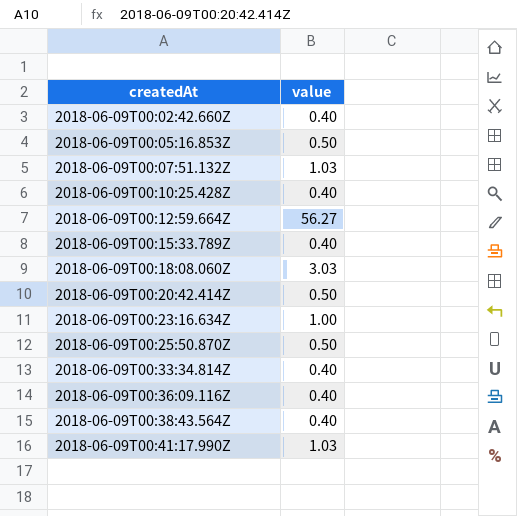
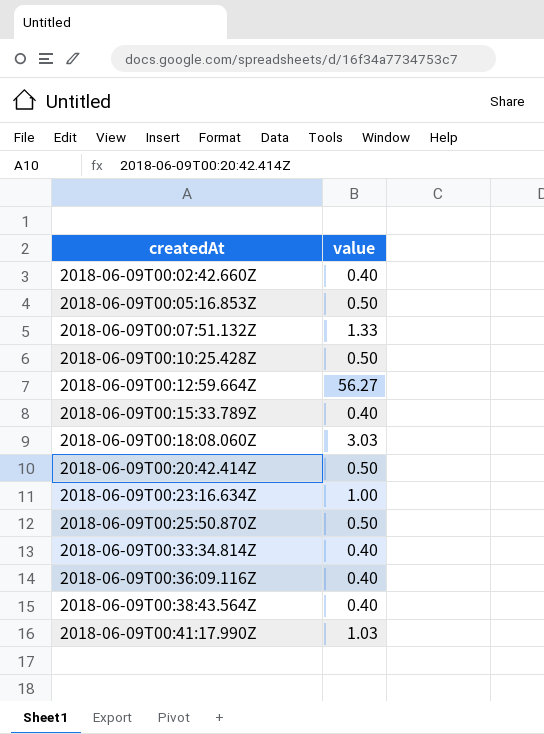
2018-06-09T00:07:51.132Z | value: 1.03 -> 1.33
2018-06-09T00:10:25.428Z | value: 0.40 -> 0.50

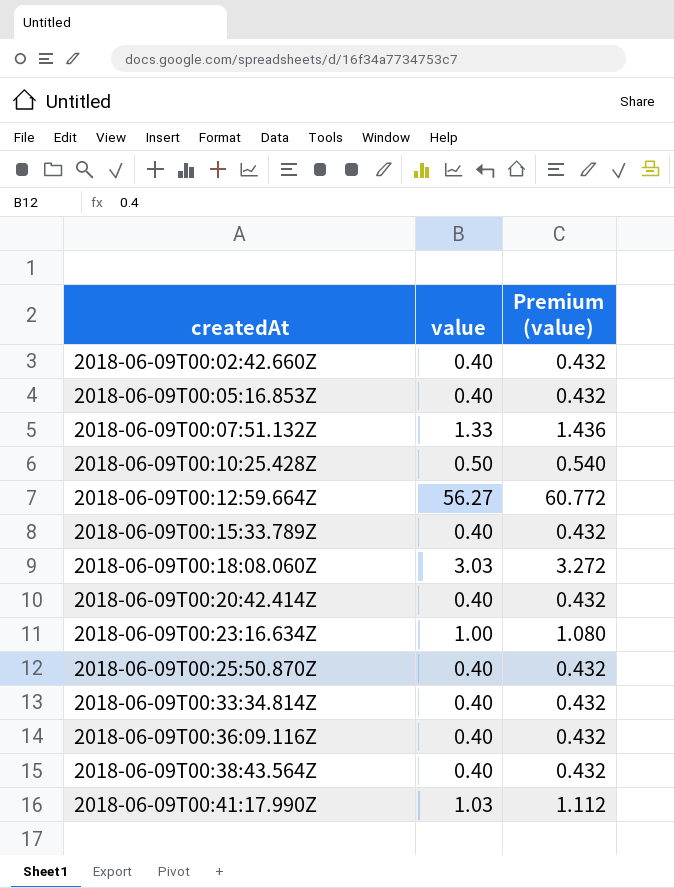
column Premium (value) | formula: none -> [value] * 1.08
2018-06-09T00:05:16.853Z | value: 0.50 -> 0.40
2018-06-09T00:20:42.414Z | value: 0.50 -> 0.40
2018-06-09T00:25:50.870Z | value: 0.50 -> 0.40

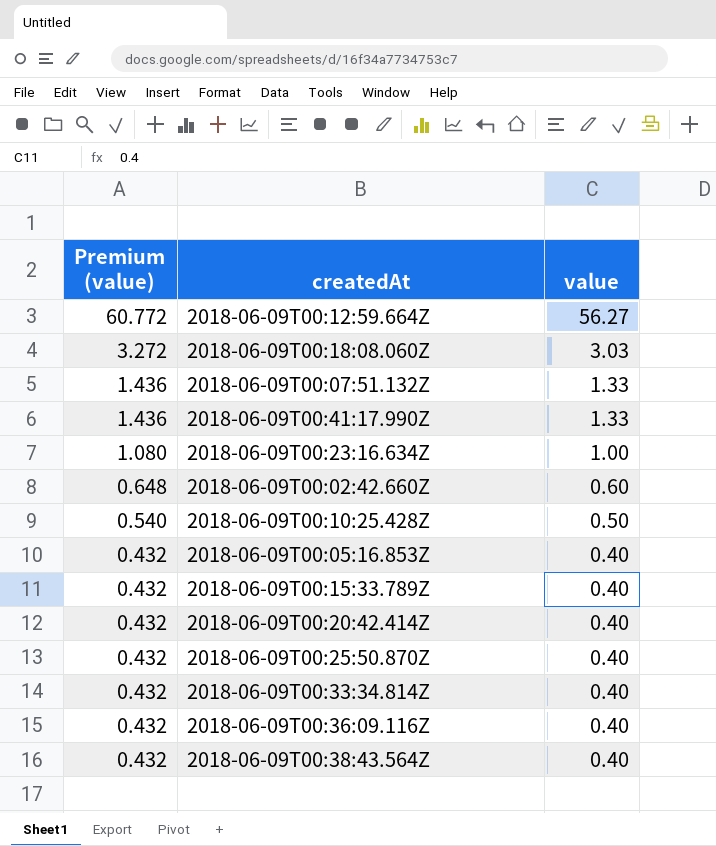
row order: createdAt ascending -> Premium (value) descending
column Premium (value) | position: 3 -> 1
2018-06-09T00:41:17.990Z | Premium (value): 1.112 -> 1.436
2018-06-09T00:41:17.990Z | value: 1.03 -> 1.33
2018-06-09T00:02:42.660Z | Premium (value): 0.432 -> 0.648
2018-06-09T00:02:42.660Z | value: 0.40 -> 0.60

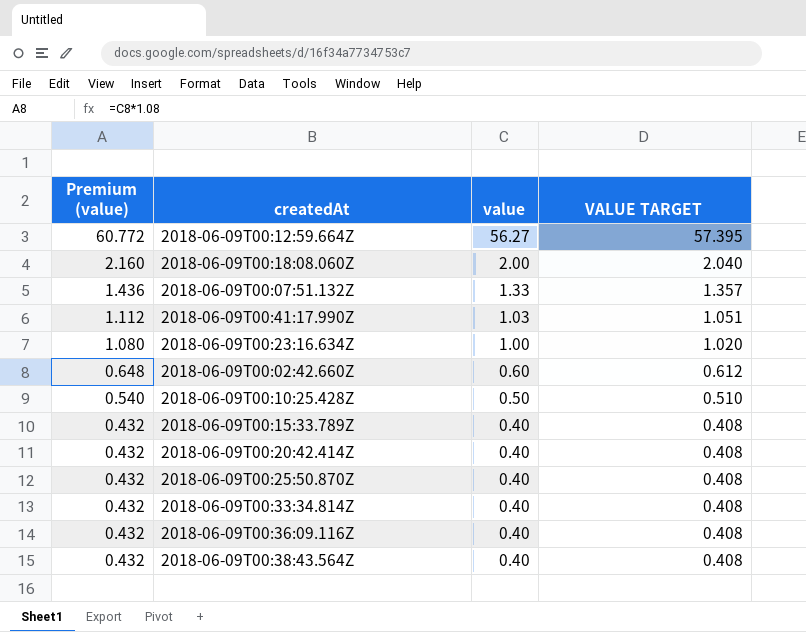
column VALUE TARGET | formula: none -> [value] * 1.02
row 2018-06-09T00:05:16.853Z: 0.432 | 0.40 -> none
2018-06-09T00:18:08.060Z | Premium (value): 3.272 -> 2.160
2018-06-09T00:18:08.060Z | value: 3.03 -> 2.00
2018-06-09T00:41:17.990Z | Premium (value): 1.436 -> 1.112
2018-06-09T00:41:17.990Z | value: 1.33 -> 1.03

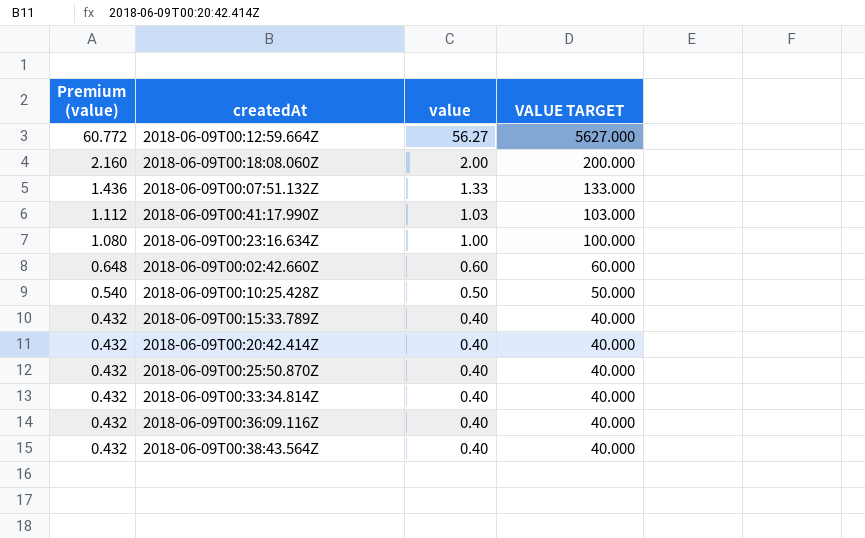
column VALUE TARGET | formula: [value] * 1.02 -> [value] * 100

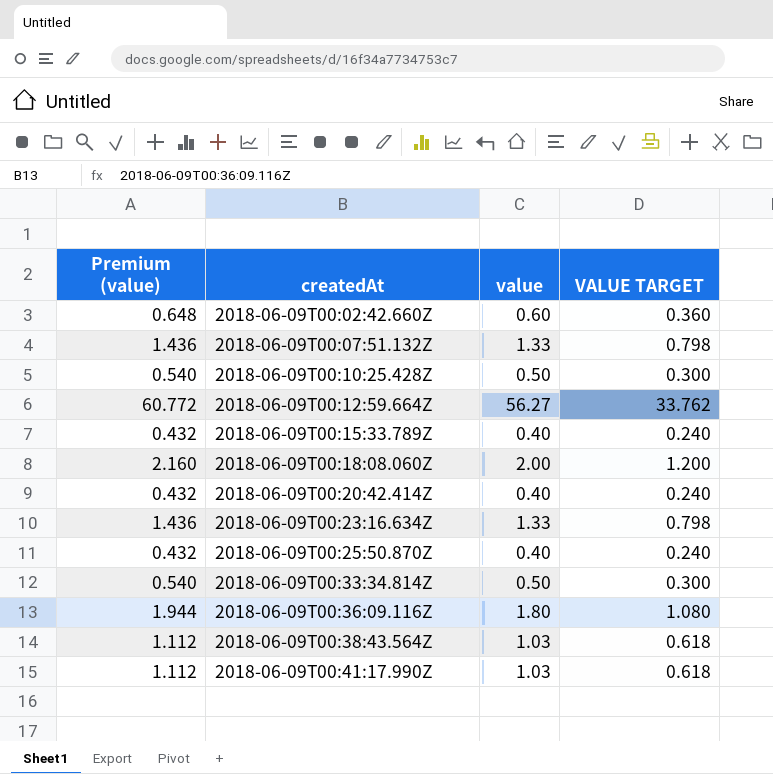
row order: Premium (value) descending -> createdAt ascending
column VALUE TARGET | formula: [value] * 100 -> [value] * 0.6
2018-06-09T00:23:16.634Z | Premium (value): 1.080 -> 1.436
2018-06-09T00:23:16.634Z | value: 1.00 -> 1.33
2018-06-09T00:33:34.814Z | Premium (value): 0.432 -> 0.540
2018-06-09T00:33:34.814Z | value: 0.40 -> 0.50
2018-06-09T00:36:09.116Z | Premium (value): 0.432 -> 1.944
2018-06-09T00:36:09.116Z | value: 0.40 -> 1.80
2018-06-09T00:38:43.564Z | Premium (value): 0.432 -> 1.112
2018-06-09T00:38:43.564Z | value: 0.40 -> 1.03

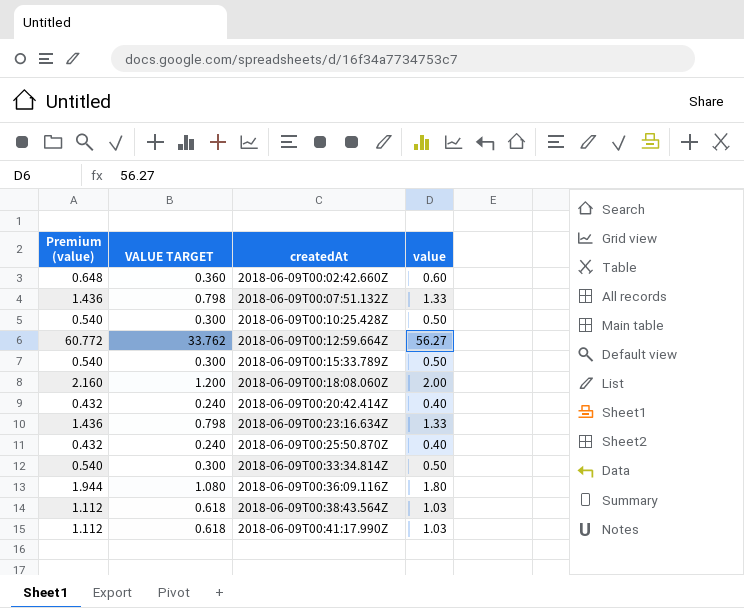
column VALUE TARGET | position: 4 -> 2
2018-06-09T00:15:33.789Z | Premium (value): 0.432 -> 0.540
2018-06-09T00:15:33.789Z | VALUE TARGET: 0.240 -> 0.300
2018-06-09T00:15:33.789Z | value: 0.40 -> 0.50

